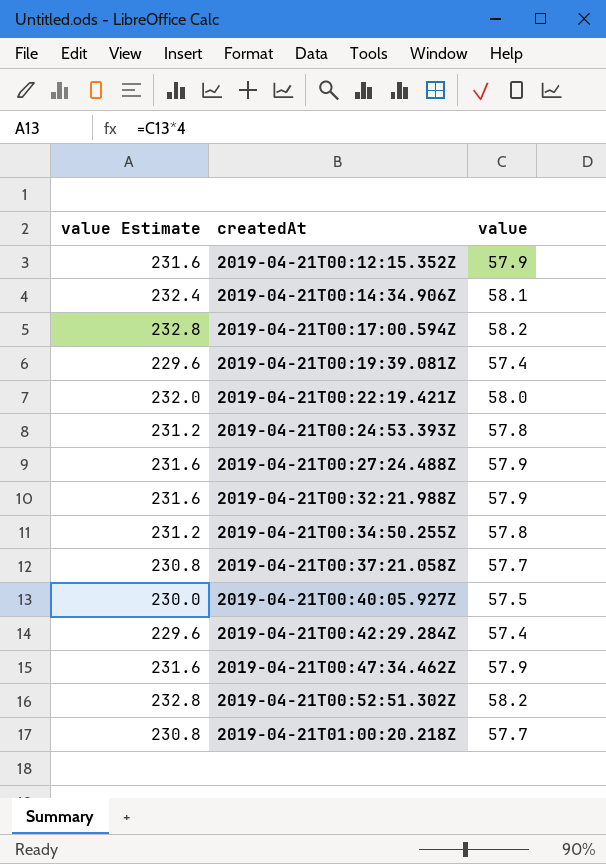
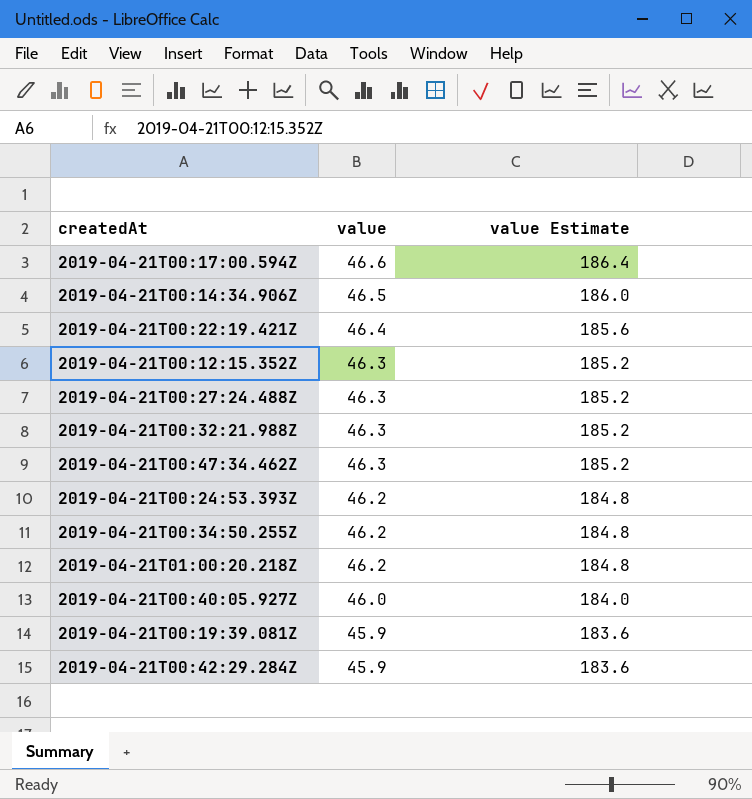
row order: createdAt ascending -> value descending
column value Estimate | position: 1 -> 3
row 2019-04-21T00:37:21.058Z: 230.8 | 57.7 -> none
row 2019-04-21T00:52:51.302Z: 232.8 | 58.2 -> none
2019-04-21T00:17:00.594Z | value: 58.2 -> 46.6
2019-04-21T00:17:00.594Z | value Estimate: 232.8 -> 186.4
2019-04-21T00:14:34.906Z | value: 58.1 -> 46.5
2019-04-21T00:14:34.906Z | value Estimate: 232.4 -> 186.0
2019-04-21T00:22:19.421Z | value: 58.0 -> 46.4
2019-04-21T00:22:19.421Z | value Estimate: 232.0 -> 185.6
2019-04-21T00:12:15.352Z | value: 57.9 -> 46.3
2019-04-21T00:12:15.352Z | value Estimate: 231.6 -> 185.2
2019-04-21T00:27:24.488Z | value: 57.9 -> 46.3
2019-04-21T00:27:24.488Z | value Estimate: 231.6 -> 185.2
2019-04-21T00:32:21.988Z | value: 57.9 -> 46.3
2019-04-21T00:32:21.988Z | value Estimate: 231.6 -> 185.2
2019-04-21T00:47:34.462Z | value: 57.9 -> 46.3
2019-04-21T00:47:34.462Z | value Estimate: 231.6 -> 185.2
2019-04-21T00:24:53.393Z | value: 57.8 -> 46.2
2019-04-21T00:24:53.393Z | value Estimate: 231.2 -> 184.8
2019-04-21T00:34:50.255Z | value: 57.8 -> 46.2
2019-04-21T00:34:50.255Z | value Estimate: 231.2 -> 184.8
2019-04-21T01:00:20.218Z | value: 57.7 -> 46.2
2019-04-21T01:00:20.218Z | value Estimate: 230.8 -> 184.8
2019-04-21T00:40:05.927Z | value: 57.5 -> 46.0
2019-04-21T00:40:05.927Z | value Estimate: 230.0 -> 184.0
2019-04-21T00:19:39.081Z | value: 57.4 -> 45.9
2019-04-21T00:19:39.081Z | value Estimate: 229.6 -> 183.6
2019-04-21T00:42:29.284Z | value: 57.4 -> 45.9
2019-04-21T00:42:29.284Z | value Estimate: 229.6 -> 183.6

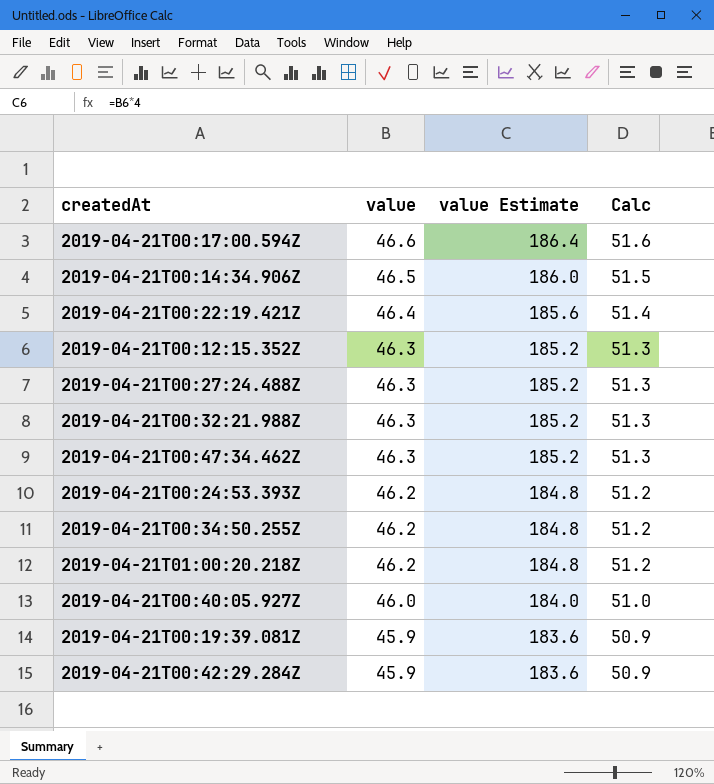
column Calc | formula: none -> [value] + 5

